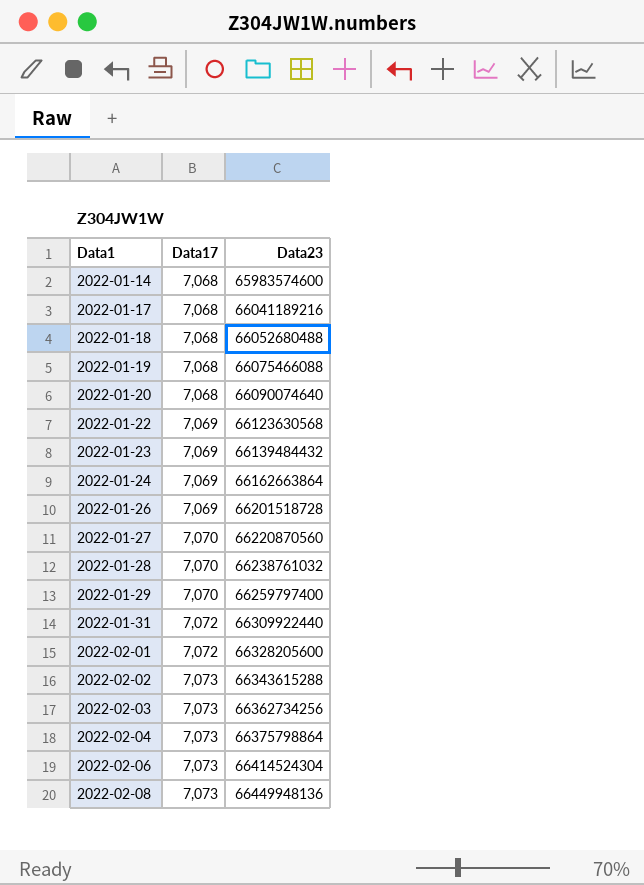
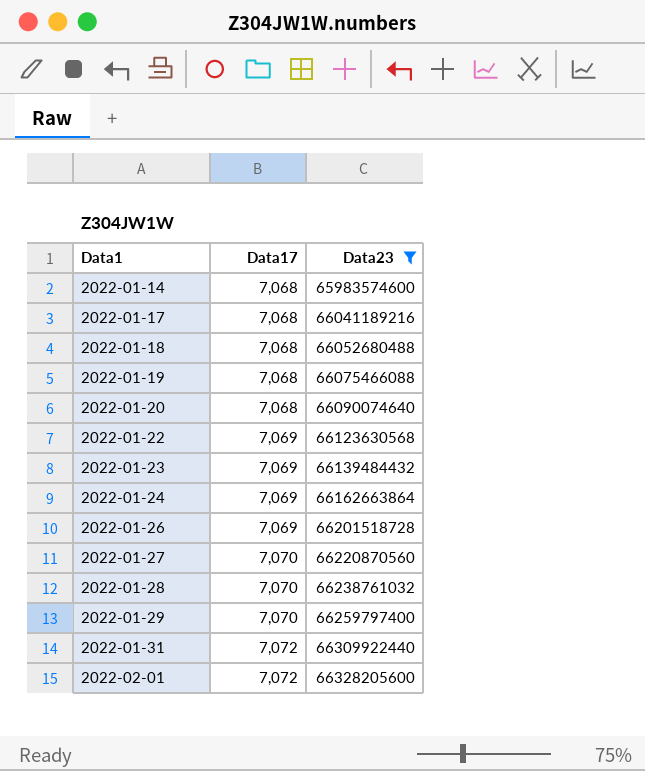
filter: none -> Data23 <= 66328205600

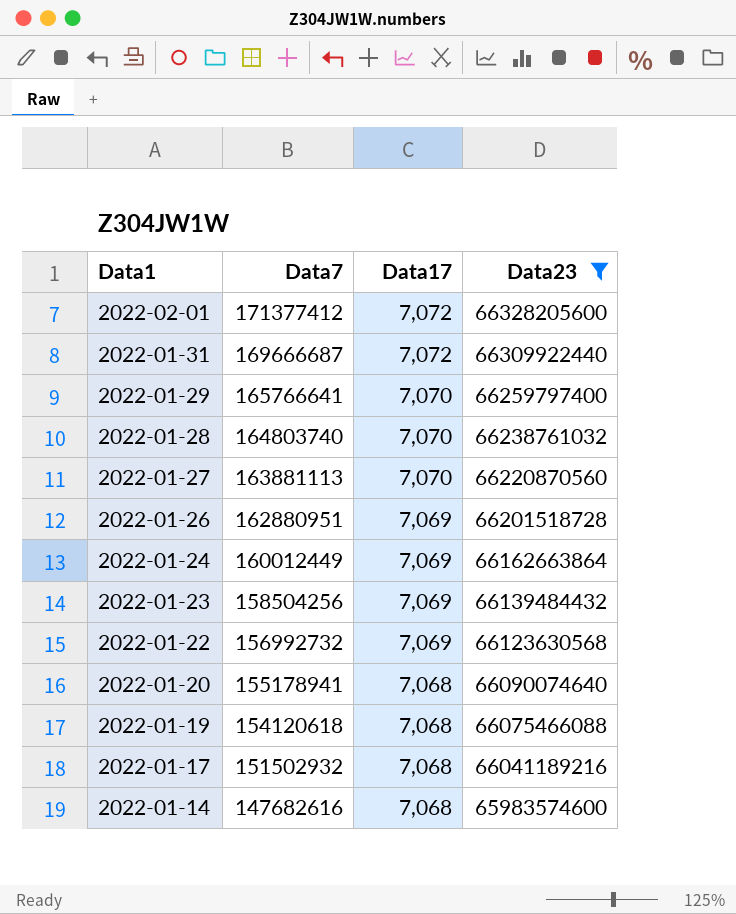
row order: Data1 ascending -> Data1 descending
column Data7 | position: none -> 2
row 2022-01-18: 7,068 | 66052680488 -> none

